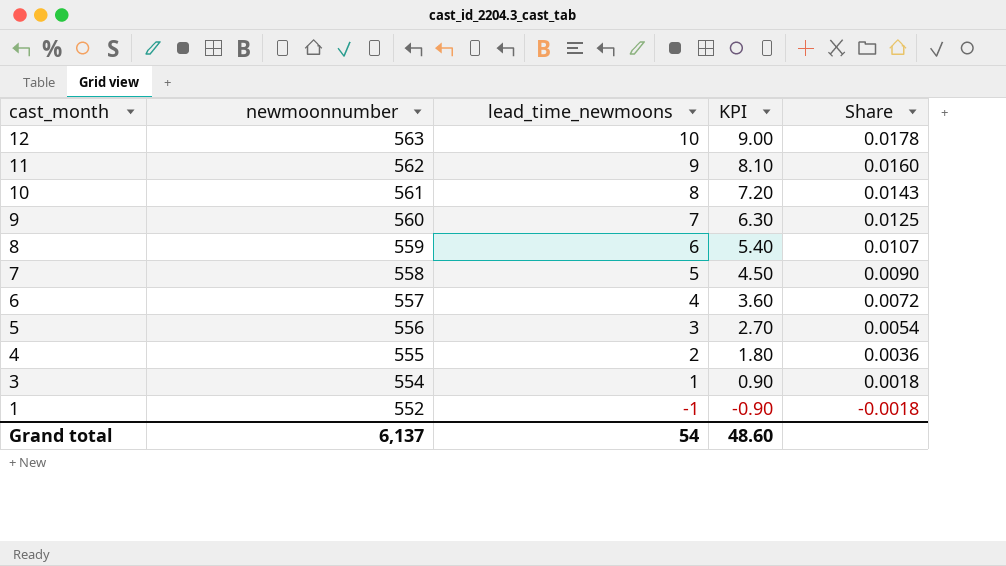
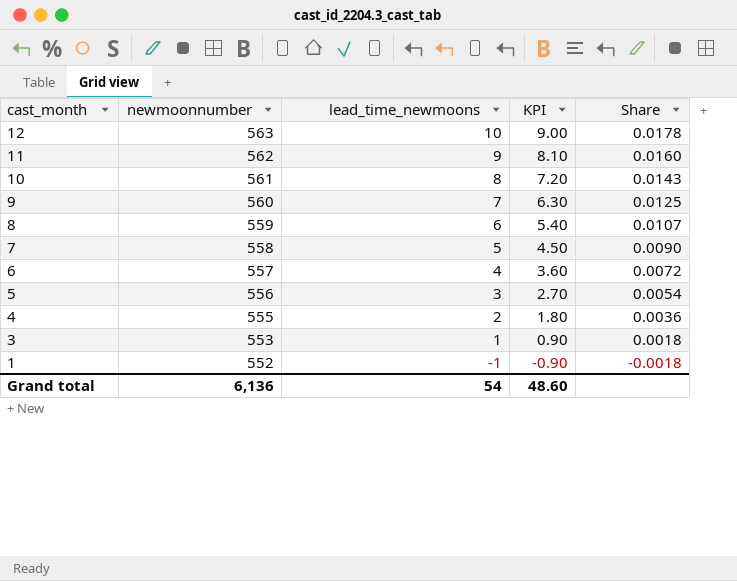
3 | newmoonnumber: 554 -> 553
Grand total | newmoonnumber: 6,137 -> 6,136

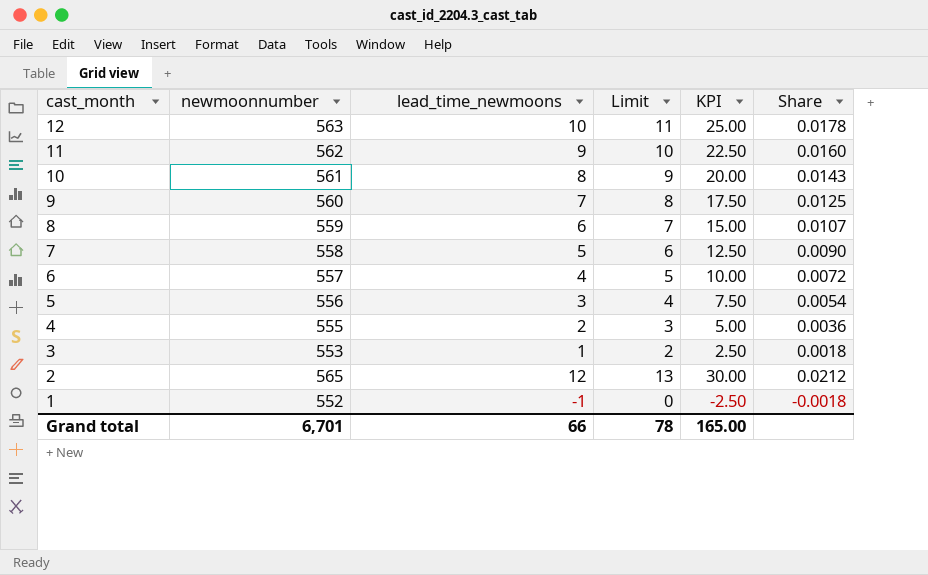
column Limit | formula: none -> [lead_time_newmoons] + 1
column KPI | formula: [lead_time_newmoons] * 0.9 -> [lead_time_newmoons] * 2.5
row 2: none -> 565 | 12 | 13 | 30.00 | 0.0212
Grand total | newmoonnumber: 6,136 -> 6,701
Grand total | lead_time_newmoons: 54 -> 66
Grand total | KPI: 48.60 -> 165.00

